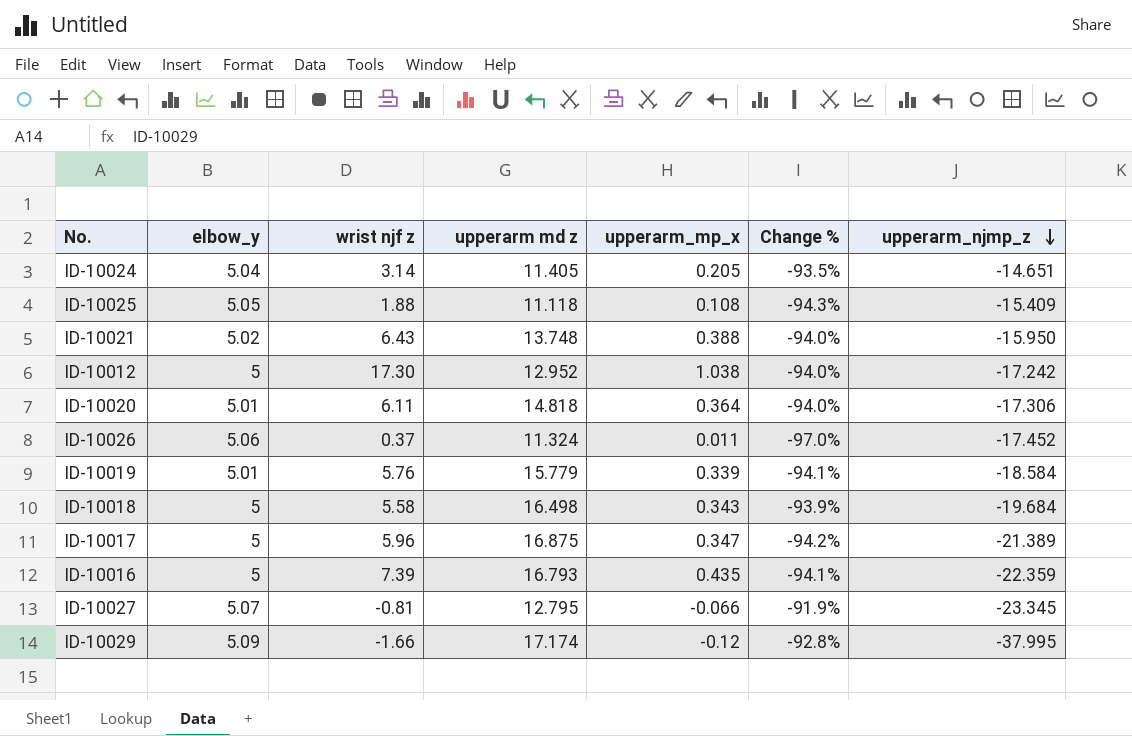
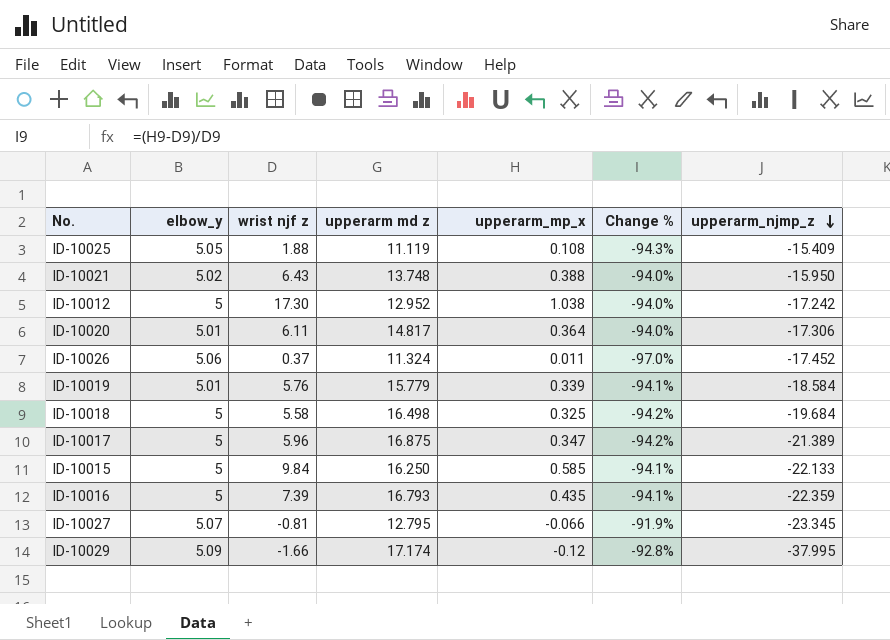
row ID-10024: 5.04 | 3.14 | 11.405 | 0.205 | -93.5% | -14.651 -> none
ID-10025 | upperarm md z: 11.118 -> 11.119
ID-10020 | upperarm md z: 14.818 -> 14.817
ID-10018 | upperarm_mp_x: 0.343 -> 0.325
ID-10018 | Change %: -93.9% -> -94.2%
row ID-10015: none -> 5 | 9.84 | 16.250 | 0.585 | -94.1% | -22.133

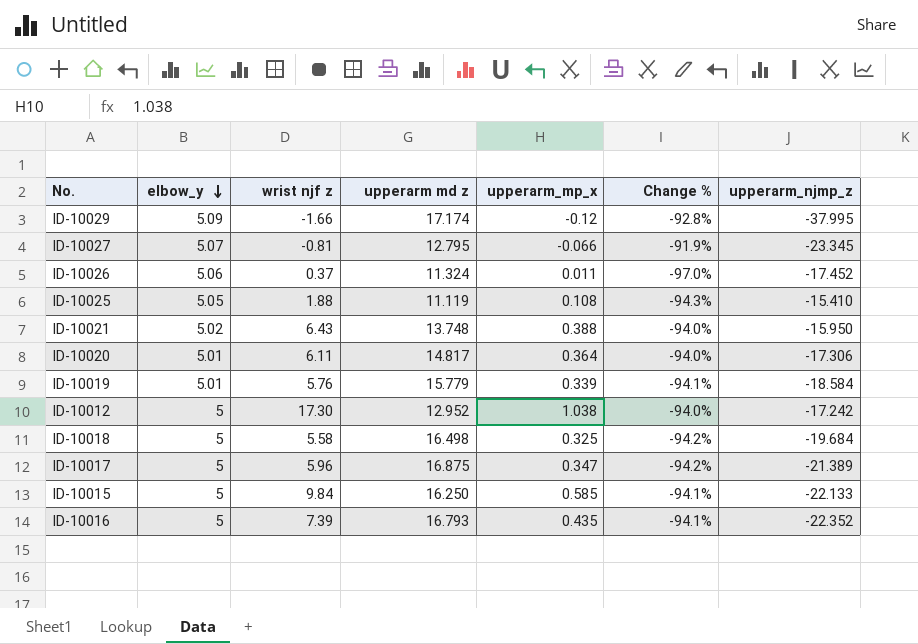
row order: upperarm_njmp_z descending -> elbow_y descending
ID-10025 | upperarm_njmp_z: -15.409 -> -15.410
ID-10016 | upperarm_njmp_z: -22.359 -> -22.352

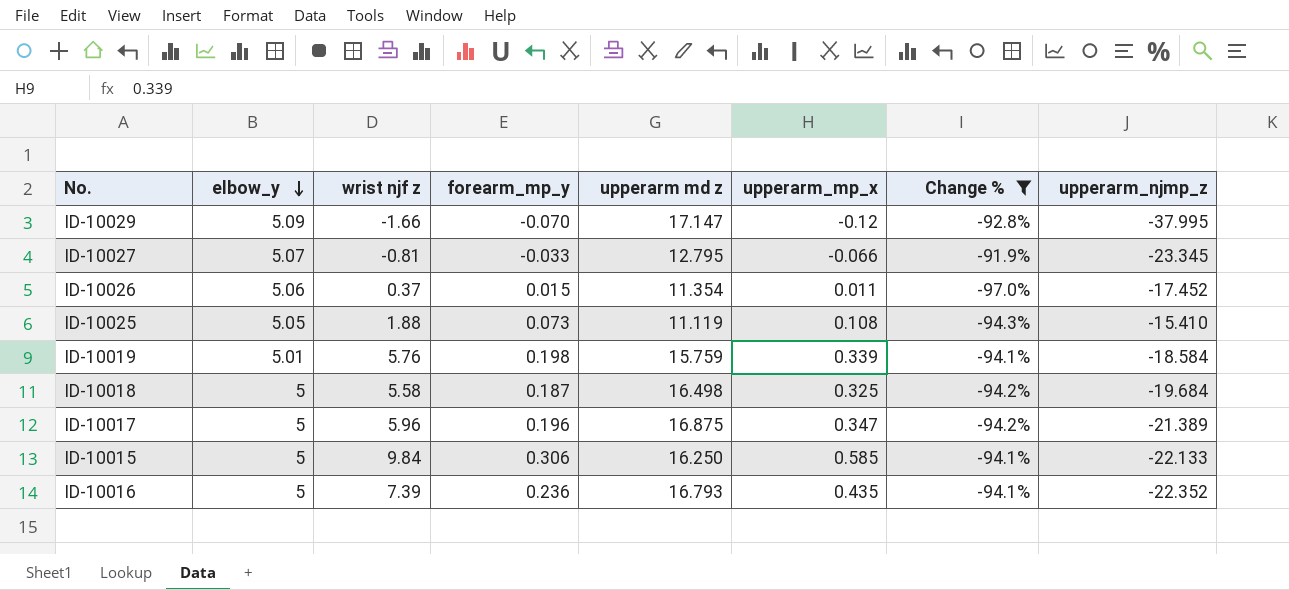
filter: none -> Change % != -94.0%
column forearm_mp_y | position: none -> 4
ID-10029 | upperarm md z: 17.174 -> 17.147
ID-10026 | upperarm md z: 11.324 -> 11.354
ID-10019 | upperarm md z: 15.779 -> 15.759

